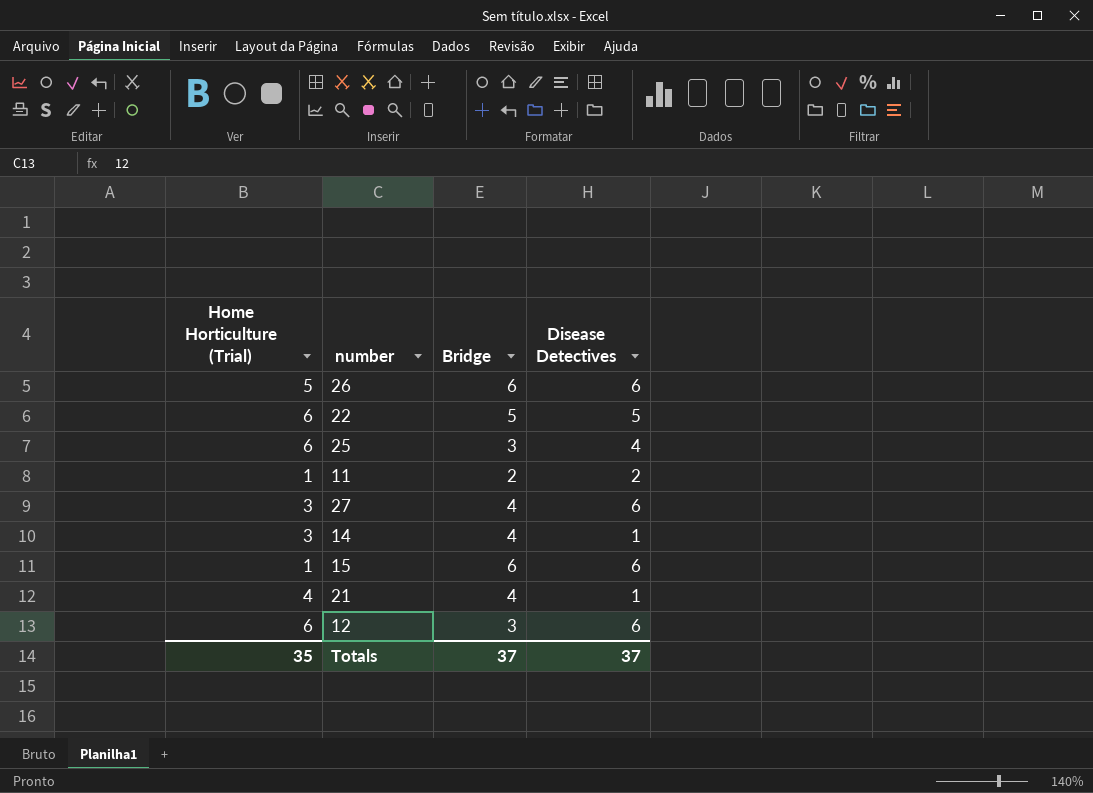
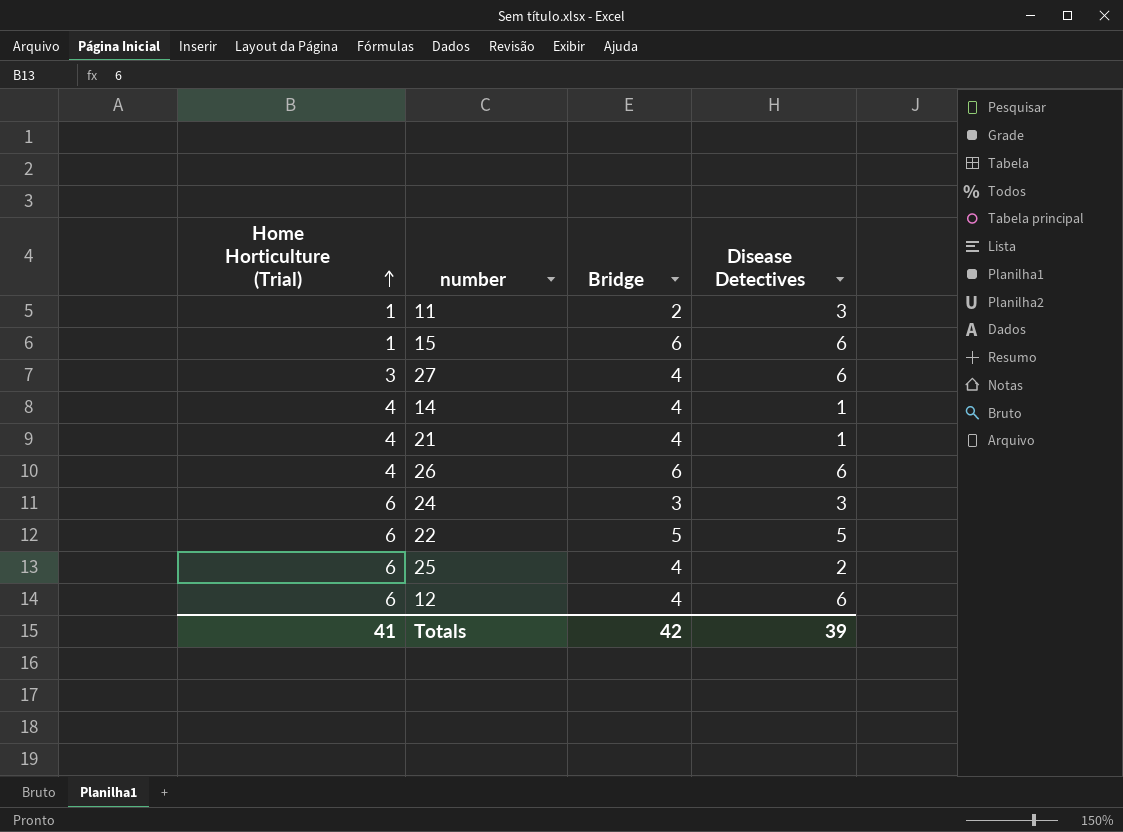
row order: none -> Home Horticulture (Trial) ascending
11 | Disease Detectives: 2 -> 3
14 | Home Horticulture (Trial): 3 -> 4
26 | Home Horticulture (Trial): 5 -> 4
row 24: none -> 6 | 3 | 3
25 | Bridge: 3 -> 4
25 | Disease Detectives: 4 -> 2
12 | Bridge: 3 -> 4
Totals | Home Horticulture (Trial): 35 -> 41
Totals | Bridge: 37 -> 42
Totals | Disease Detectives: 37 -> 39

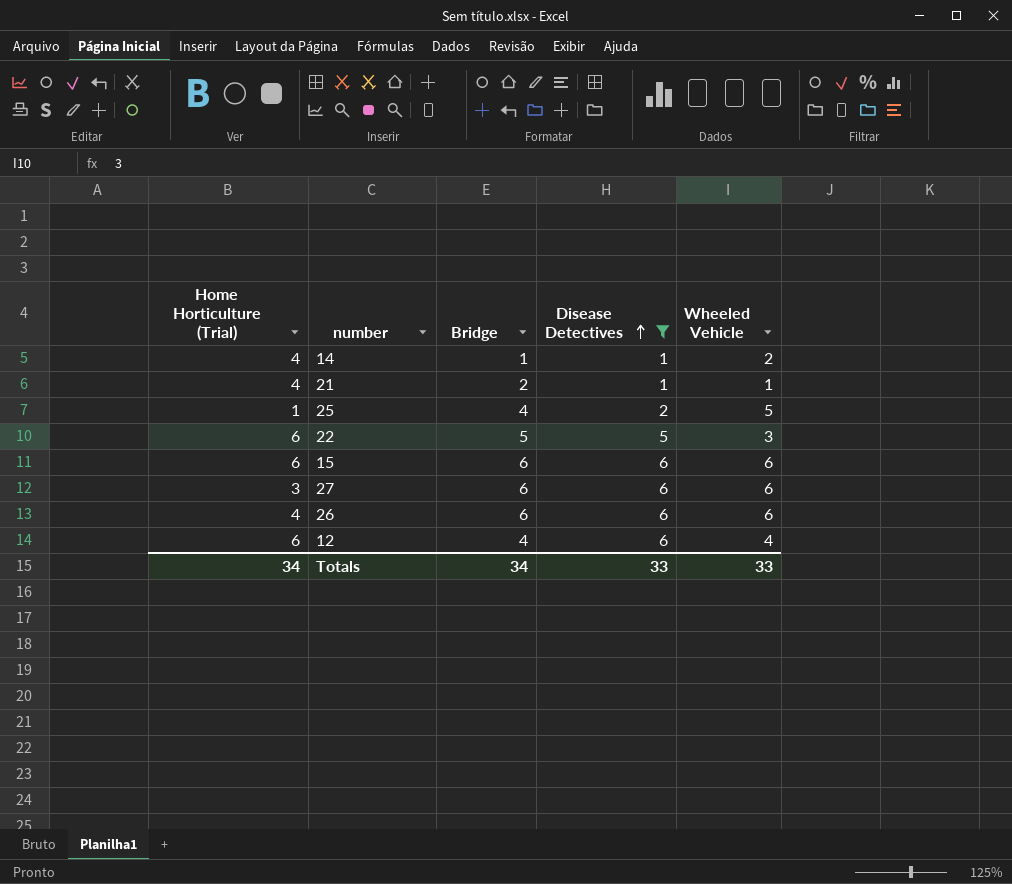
filter: none -> Disease Detectives != 3
row order: Home Horticulture (Trial) ascending -> Disease Detectives ascending
column Wheeled Vehicle | position: none -> 5
14 | Bridge: 4 -> 1
21 | Bridge: 4 -> 2
25 | Home Horticulture (Trial): 6 -> 1
15 | Home Horticulture (Trial): 1 -> 6
27 | Bridge: 4 -> 6
Totals | Home Horticulture (Trial): 41 -> 34
Totals | Bridge: 42 -> 34
Totals | Disease Detectives: 39 -> 33

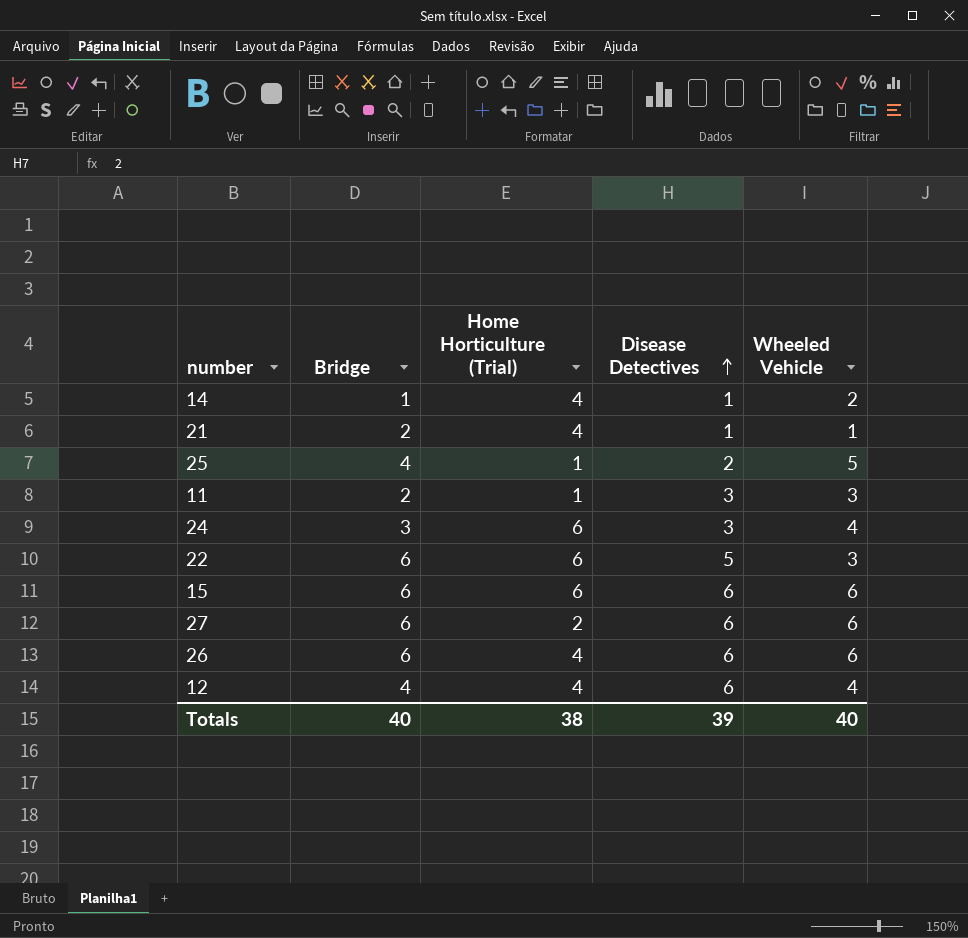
filter: Disease Detectives != 3 -> none
column Home Horticulture (Trial) | position: 1 -> 3
22 | Bridge: 5 -> 6
27 | Home Horticulture (Trial): 3 -> 2
12 | Home Horticulture (Trial): 6 -> 4
Totals | Bridge: 34 -> 40
Totals | Home Horticulture (Trial): 34 -> 38
Totals | Disease Detectives: 33 -> 39
Totals | Wheeled Vehicle: 33 -> 40

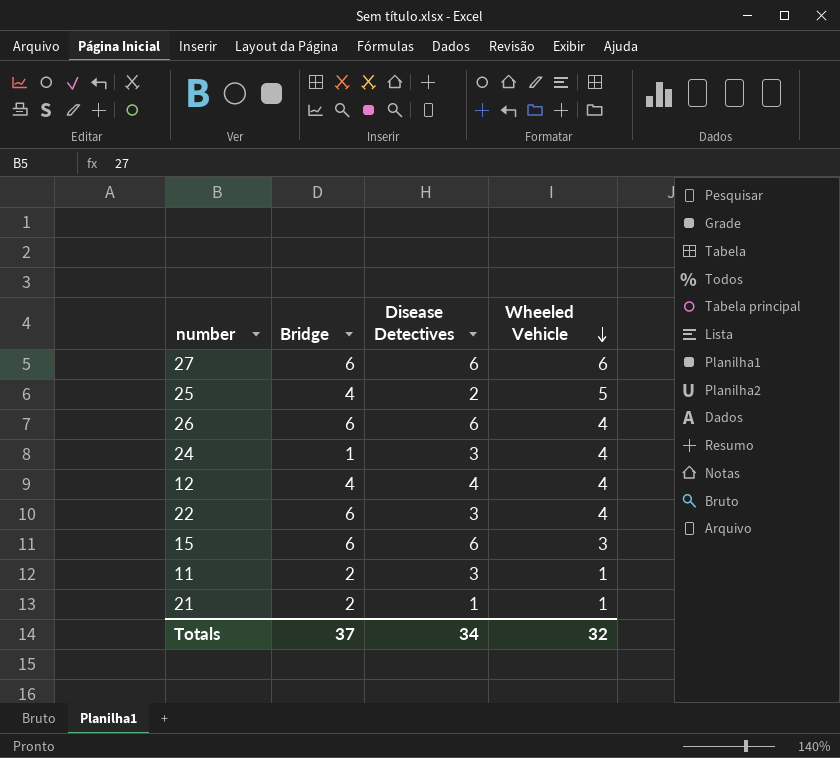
row order: Disease Detectives ascending -> Wheeled Vehicle descending
column Home Horticulture (Trial) | position: 3 -> none
row 14: 1 | 4 | 1 | 2 -> none
26 | Wheeled Vehicle: 6 -> 4
24 | Bridge: 3 -> 1
12 | Disease Detectives: 6 -> 4
22 | Disease Detectives: 5 -> 3
22 | Wheeled Vehicle: 3 -> 4
15 | Wheeled Vehicle: 6 -> 3
11 | Wheeled Vehicle: 3 -> 1
Totals | Bridge: 40 -> 37
Totals | Disease Detectives: 39 -> 34
Totals | Wheeled Vehicle: 40 -> 32

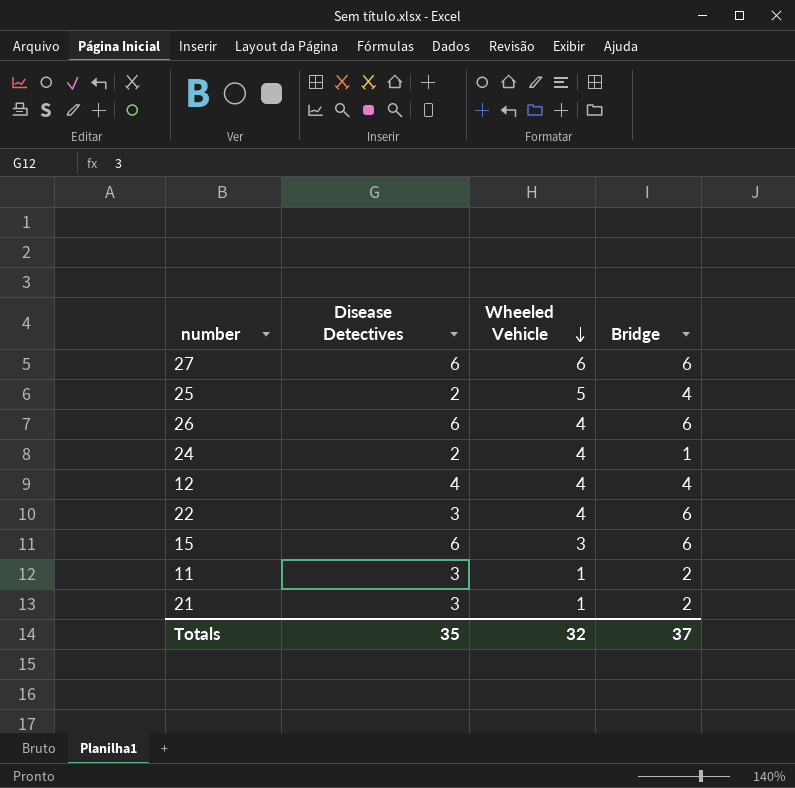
column Bridge | position: 2 -> 4
24 | Disease Detectives: 3 -> 2
21 | Disease Detectives: 1 -> 3
Totals | Disease Detectives: 34 -> 35

